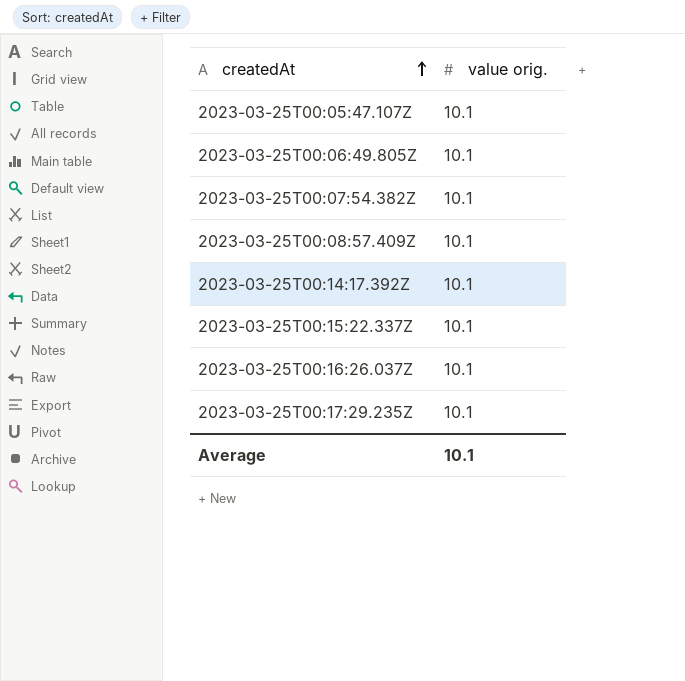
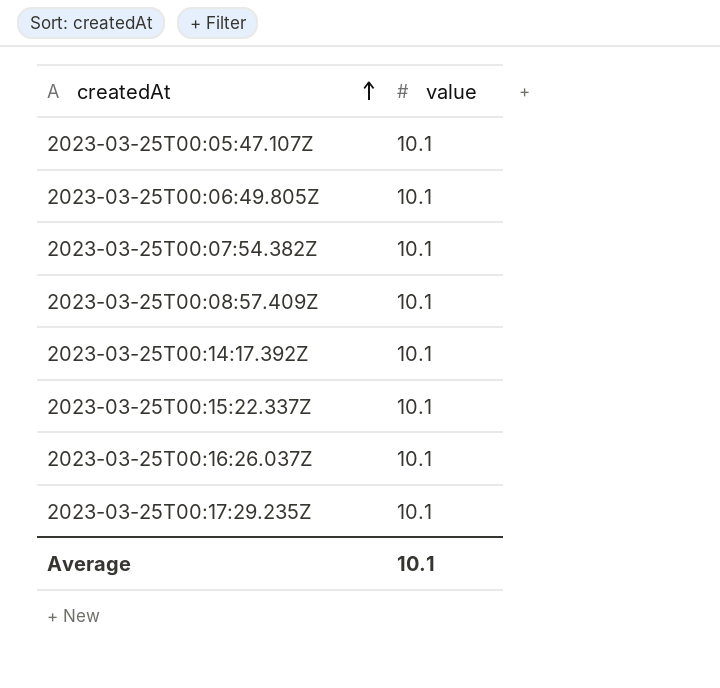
column name: value orig. -> value

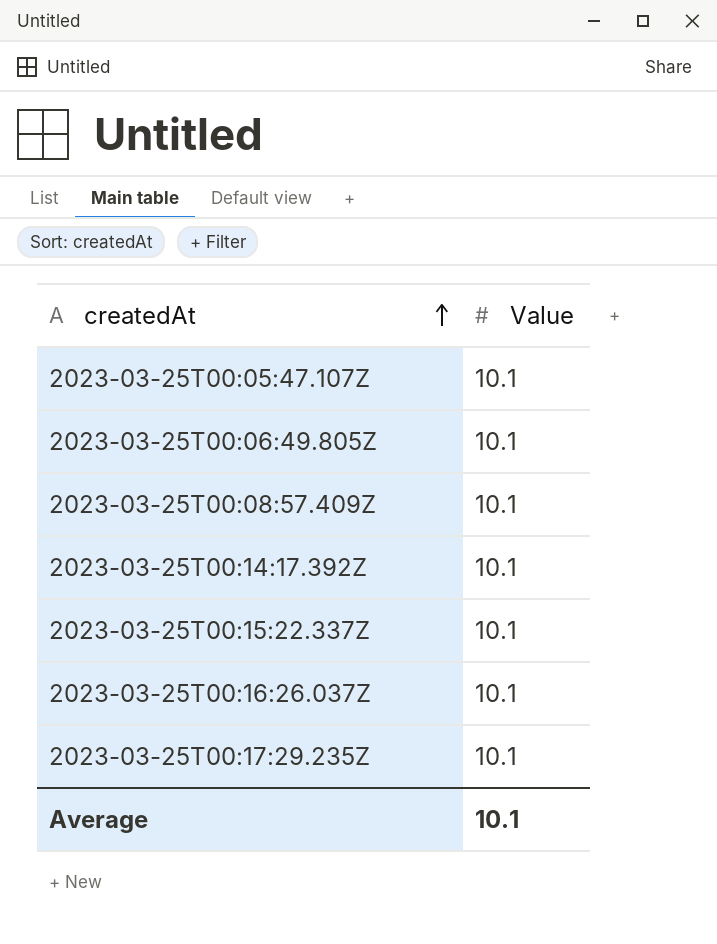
column name: value -> Value
row 2023-03-25T00:07:54.382Z: 10.1 -> none

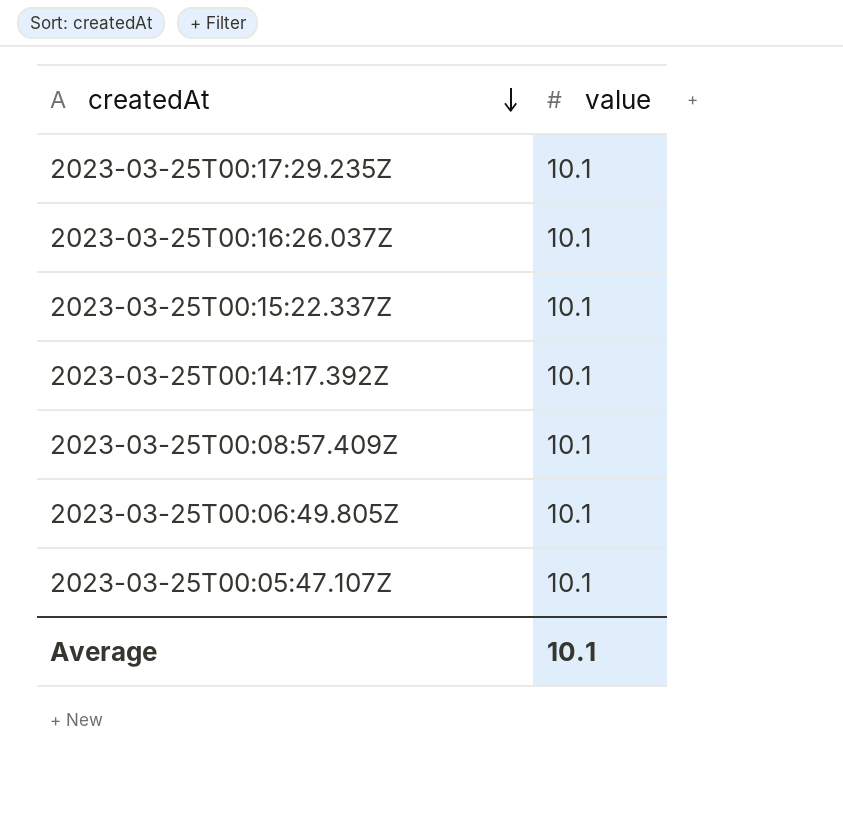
row order: createdAt ascending -> createdAt descending
column name: Value -> value

